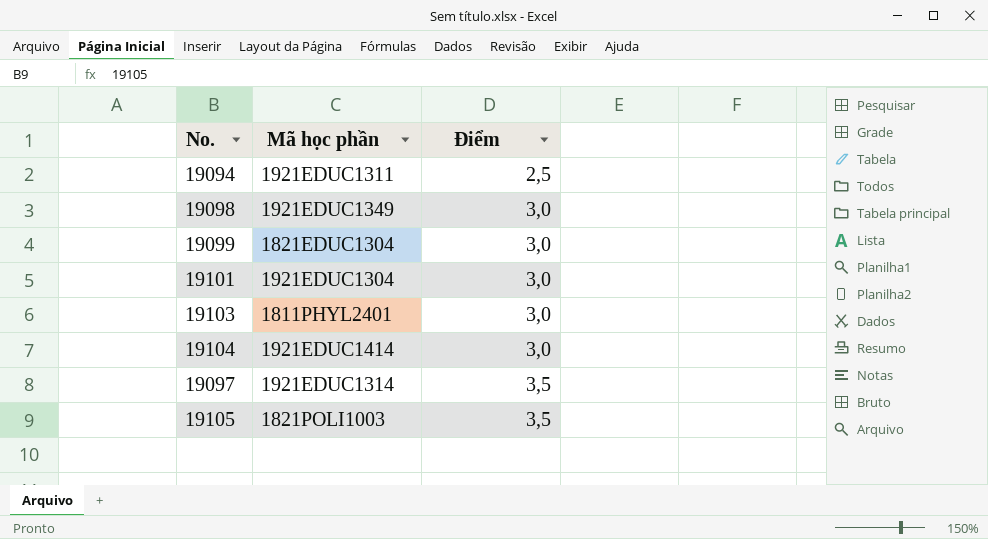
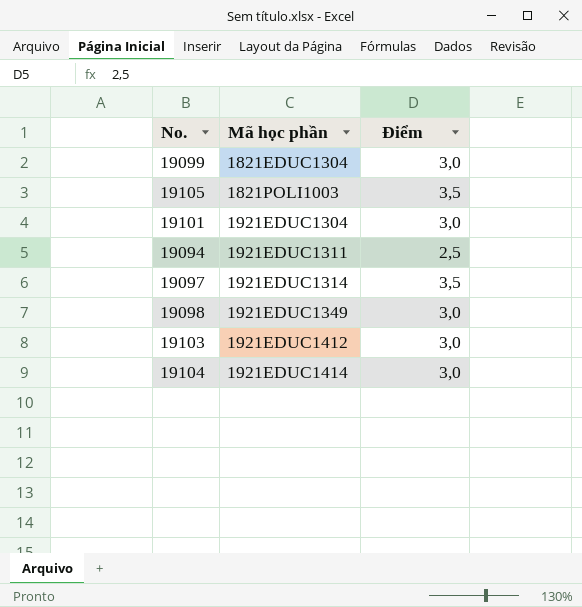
row order: Điểm ascending -> Mã học phần ascending
19103 | Mã học phần: 1811PHYL2401 -> 1921EDUC1412

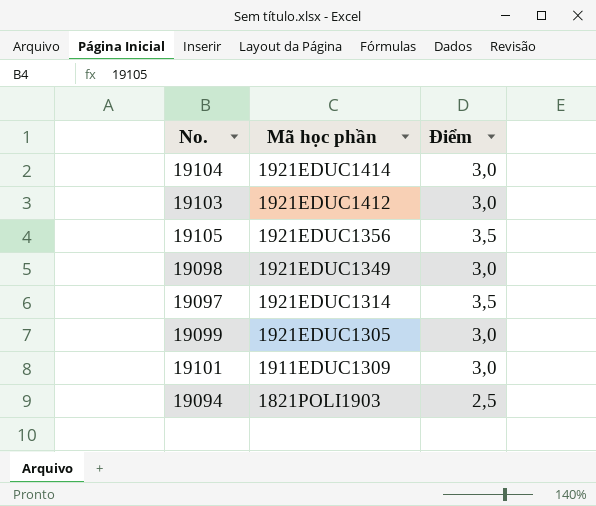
row order: Mã học phần ascending -> Mã học phần descending
19105 | Mã học phần: 1821POLI1003 -> 1921EDUC1356
19099 | Mã học phần: 1821EDUC1304 -> 1921EDUC1305
19101 | Mã học phần: 1921EDUC1304 -> 1911EDUC1309
19094 | Mã học phần: 1921EDUC1311 -> 1821POLI1903

